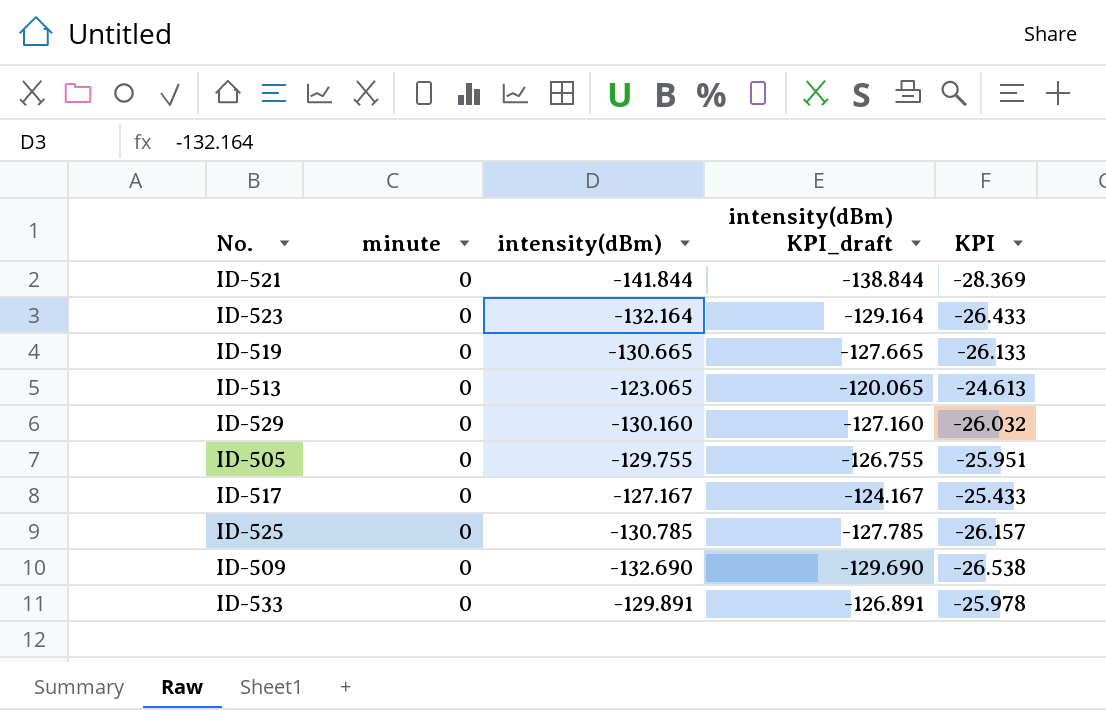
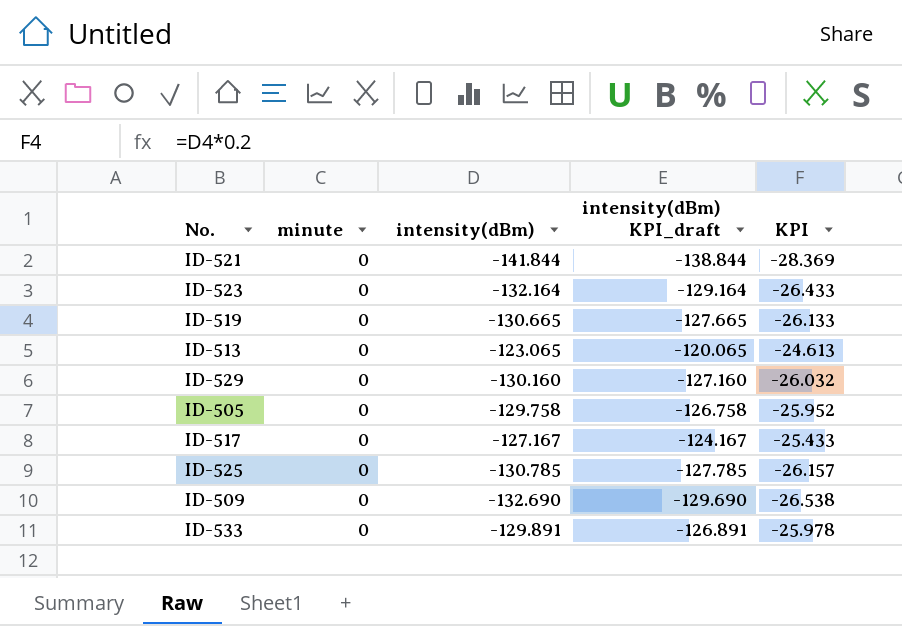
ID-505 | intensity(dBm): -129.755 -> -129.758
ID-505 | intensity(dBm) KPI_draft: -126.755 -> -126.758
ID-505 | KPI: -25.951 -> -25.952

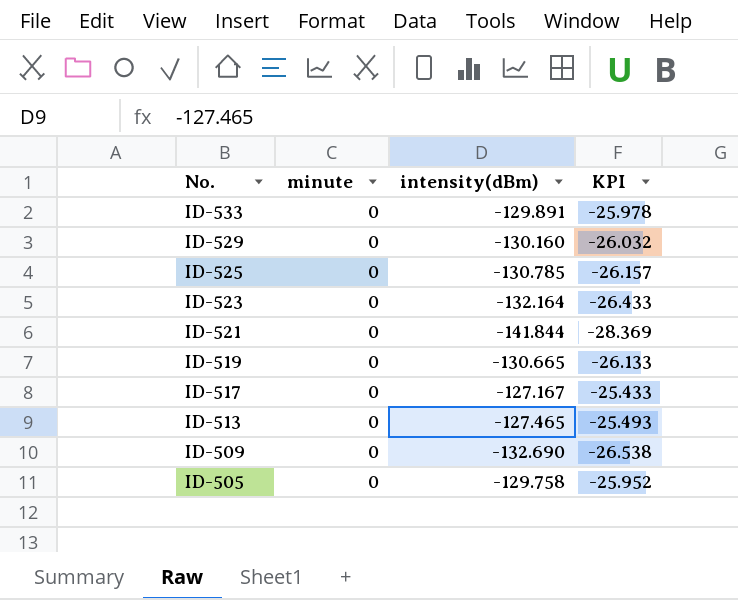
row order: none -> No. descending
column intensity(dBm) KPI_draft | formula: [intensity(dBm)] + 3 -> none
ID-513 | intensity(dBm): -123.065 -> -127.465
ID-513 | KPI: -24.613 -> -25.493

